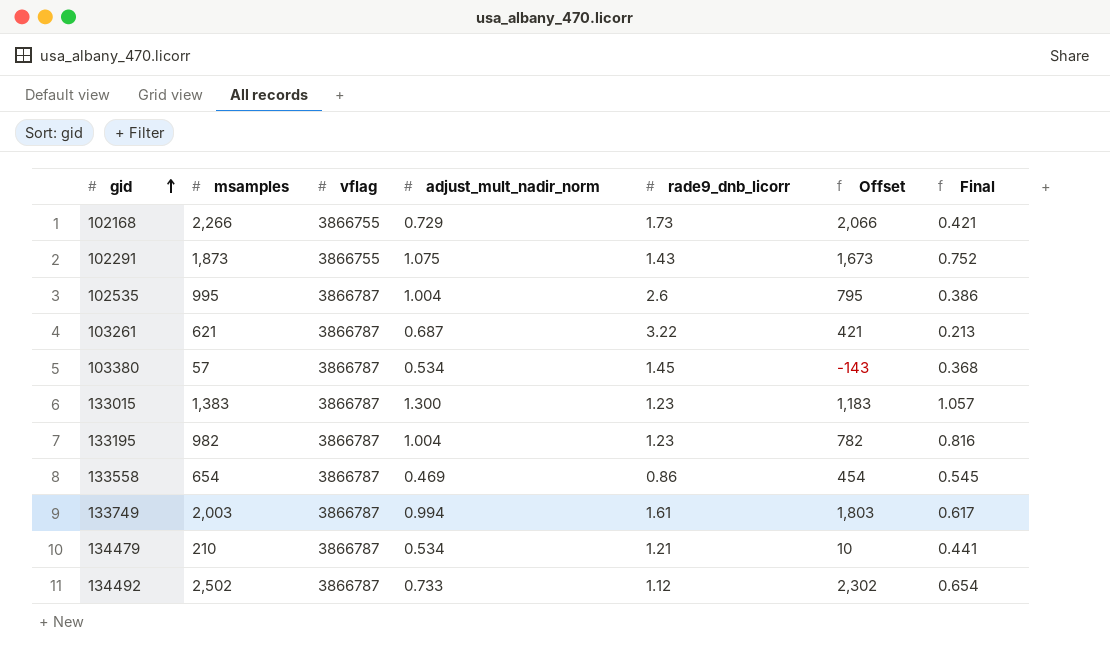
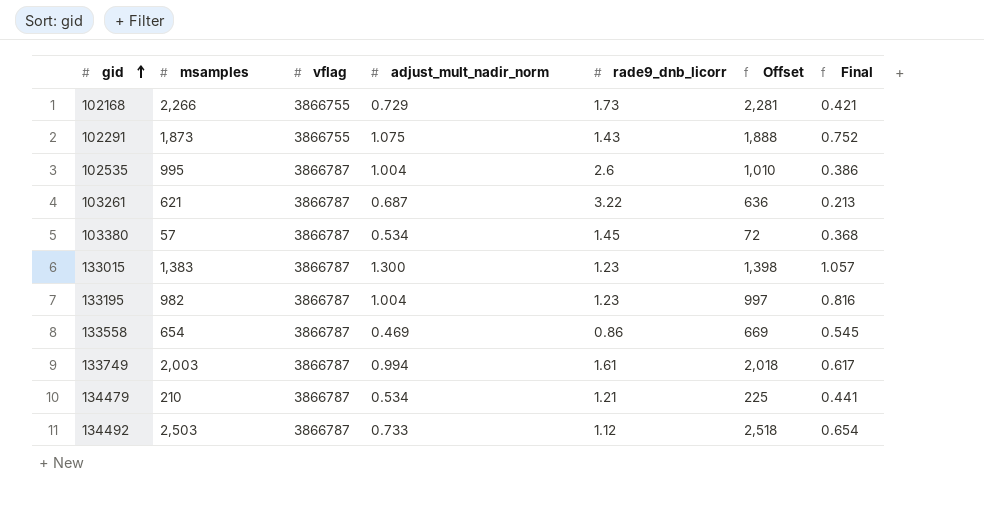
column Offset | formula: [msamples] - 200 -> [msamples] + 15
134492 | msamples: 2,502 -> 2,503

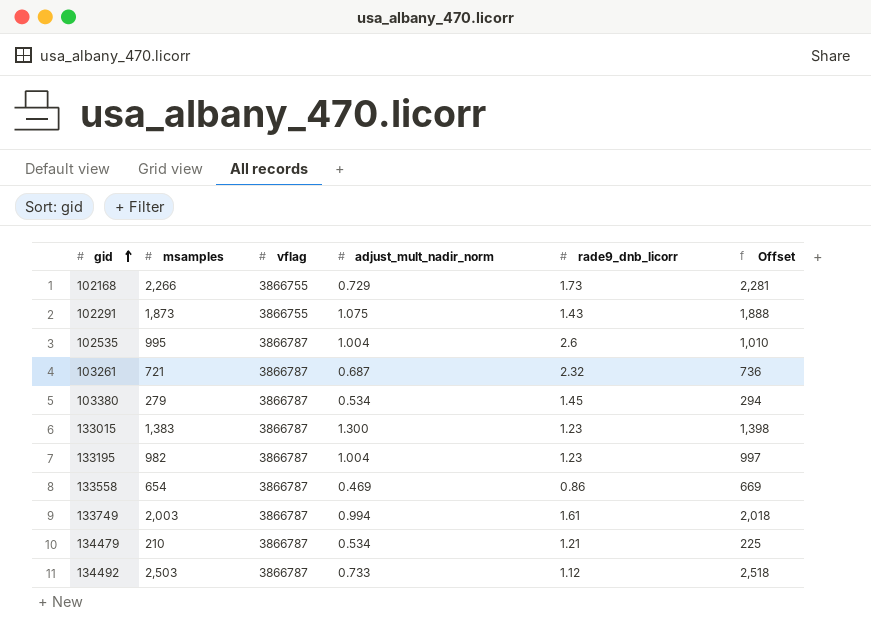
column Final | formula: [adjust_mult_nadir_norm] / [rade9_dnb_licorr] -> none
103261 | msamples: 621 -> 721
103261 | rade9_dnb_licorr: 3.22 -> 2.32
103261 | Offset: 636 -> 736
103380 | msamples: 57 -> 279
103380 | Offset: 72 -> 294

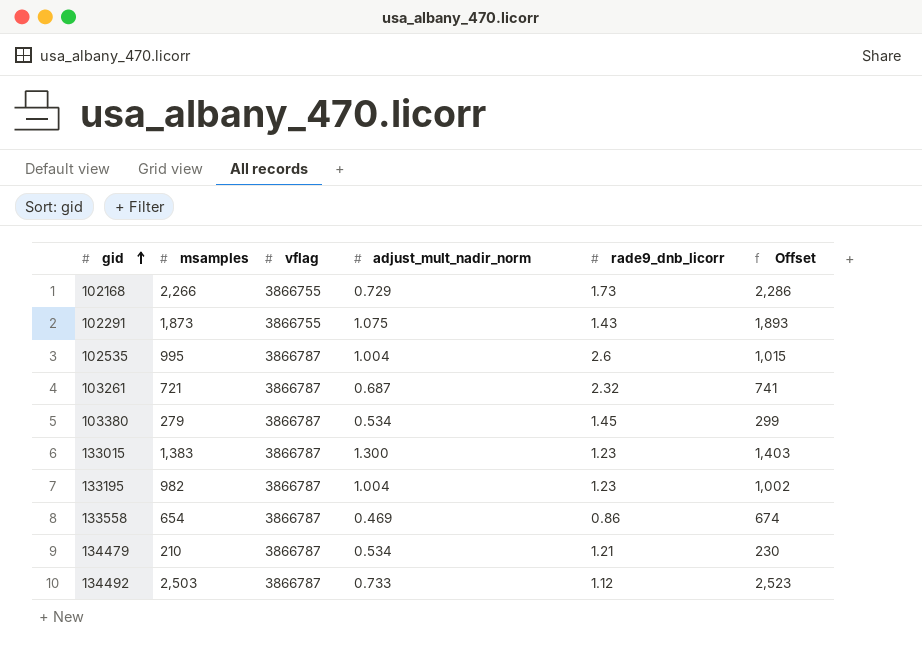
column Offset | formula: [msamples] + 15 -> [msamples] + 20
row 133749: 2,003 | 3866787 | 0.994 | 1.61 | 2,018 -> none

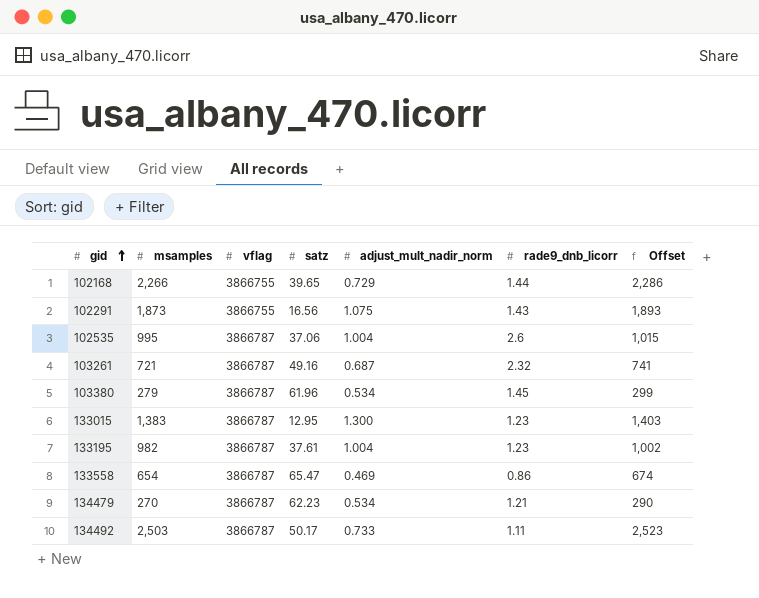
column satz | position: none -> 4
102168 | rade9_dnb_licorr: 1.73 -> 1.44
134479 | msamples: 210 -> 270
134479 | Offset: 230 -> 290
134492 | rade9_dnb_licorr: 1.12 -> 1.11

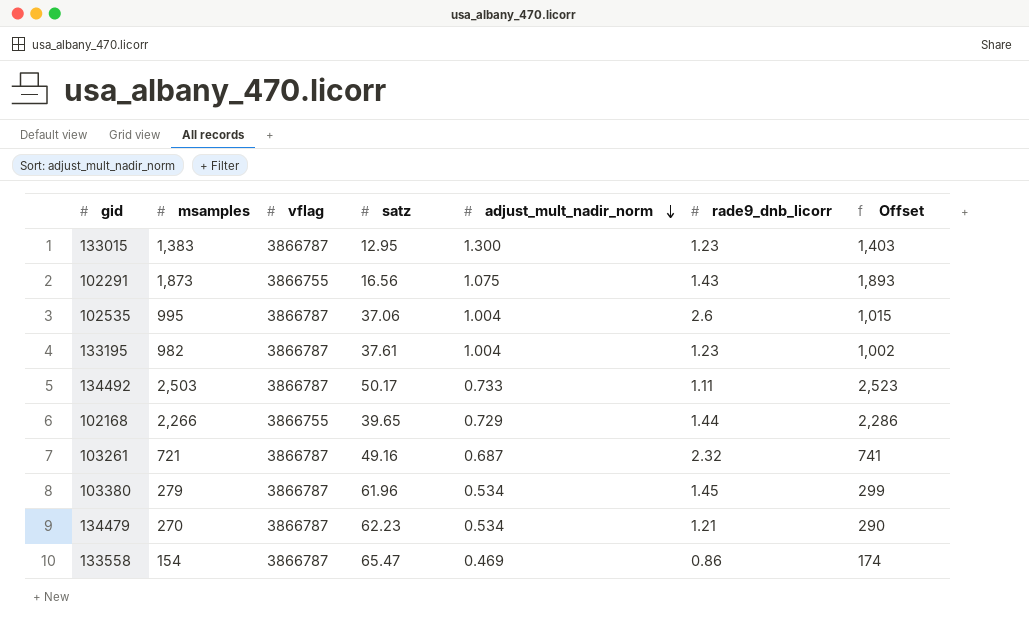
row order: gid ascending -> adjust_mult_nadir_norm descending
133558 | msamples: 654 -> 154
133558 | Offset: 674 -> 174

